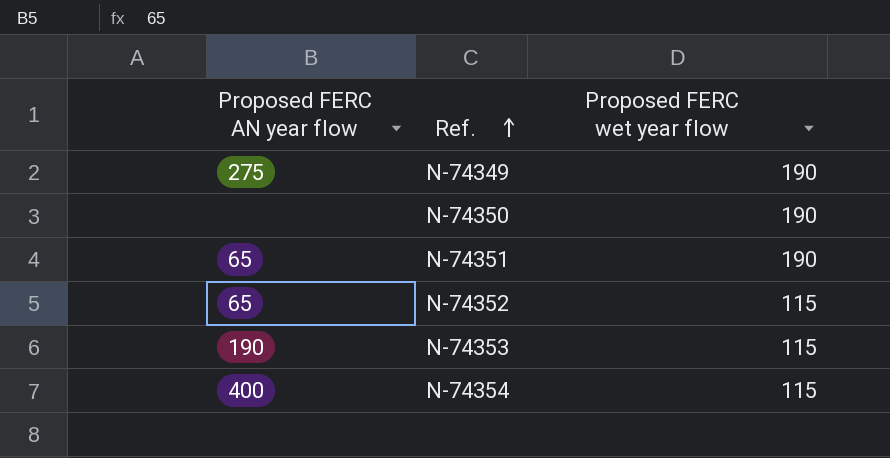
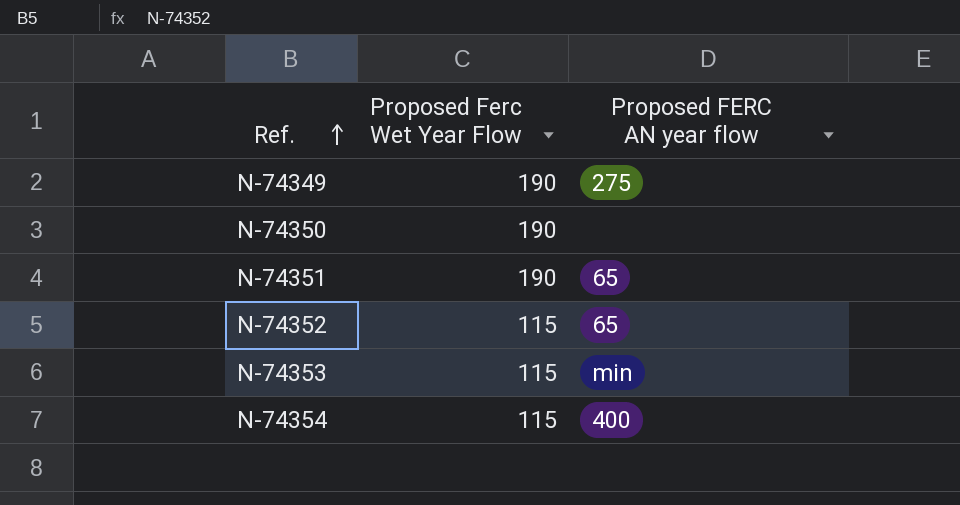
column name: Proposed FERC wet year flow -> Proposed Ferc Wet Year Flow
column Proposed FERC AN year flow | position: 1 -> 3
N-74353 | Proposed FERC AN year flow: 190 -> min

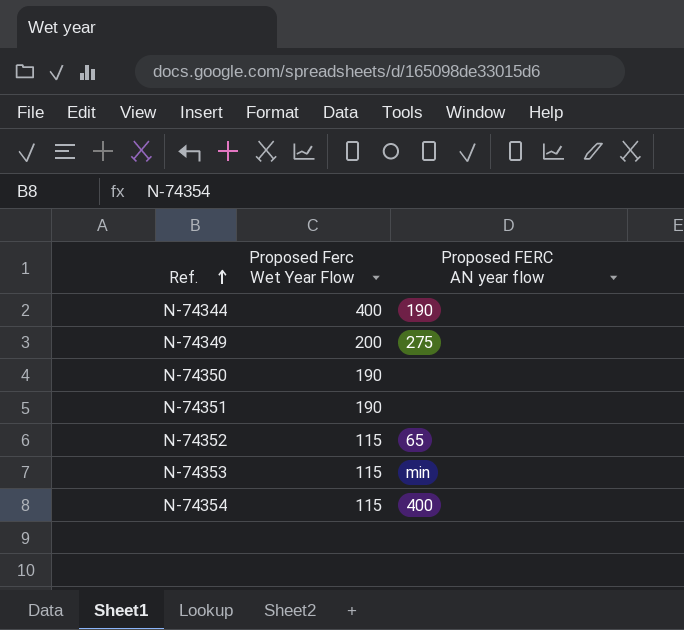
row N-74344: none -> 400 | 190
N-74349 | Proposed Ferc Wet Year Flow: 190 -> 200
N-74351 | Proposed FERC AN year flow: 65 -> none

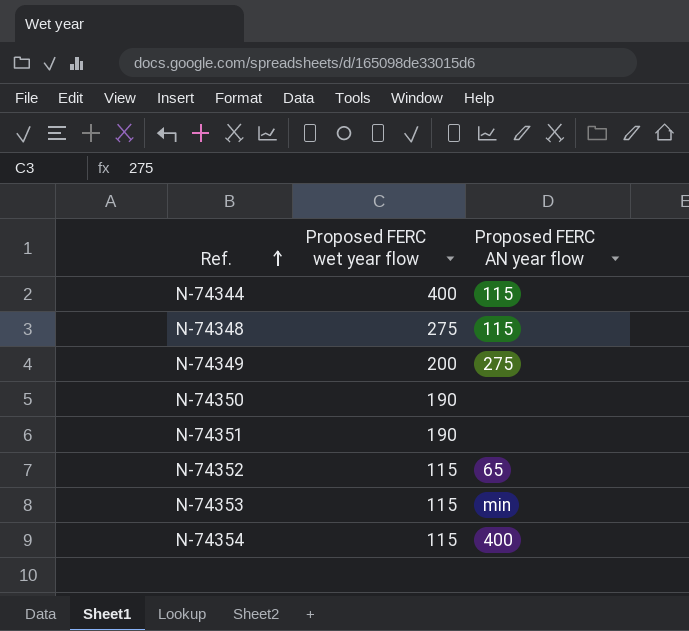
column name: Proposed Ferc Wet Year Flow -> Proposed FERC wet year flow
N-74344 | Proposed FERC AN year flow: 190 -> 115
row N-74348: none -> 275 | 115

